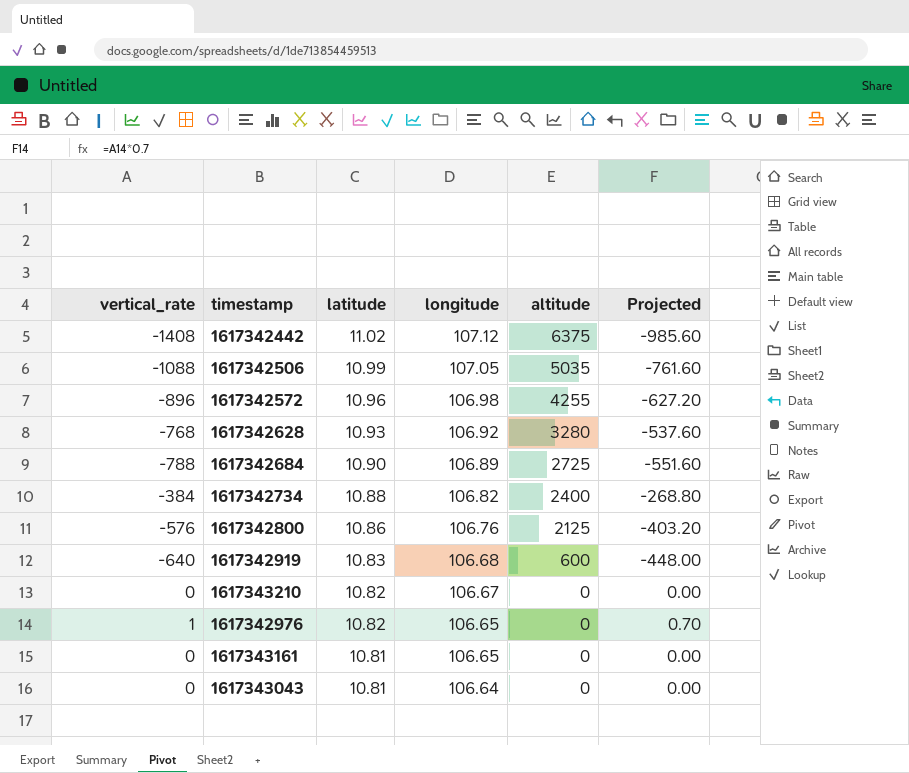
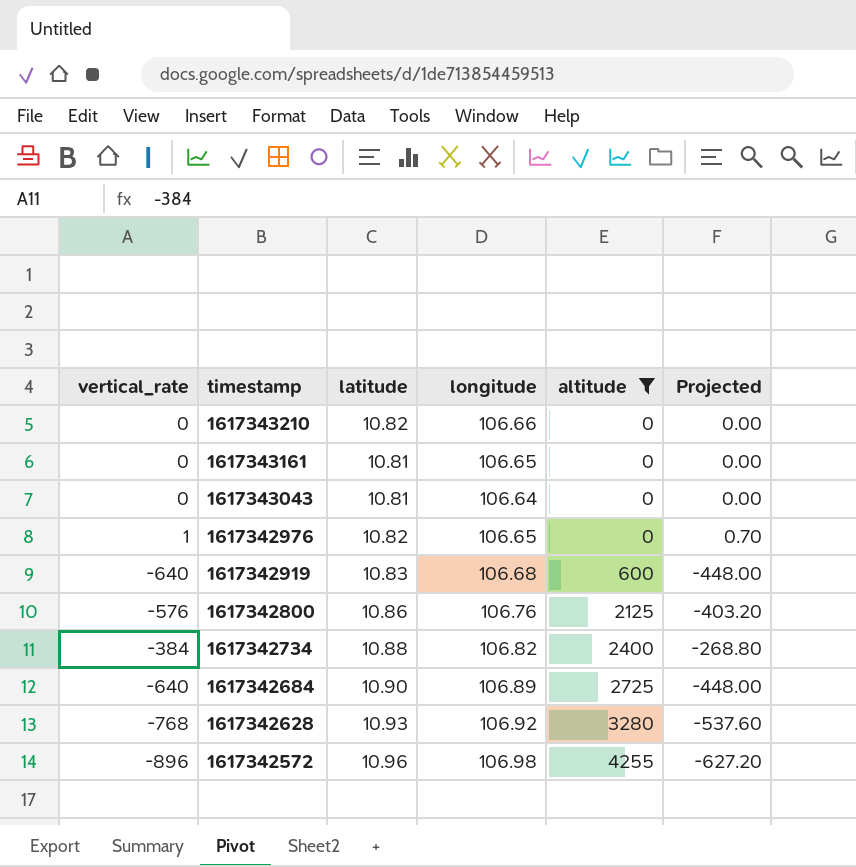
filter: none -> altitude <= 4255
row order: latitude descending -> timestamp descending
1617343210 | longitude: 106.67 -> 106.66
1617342684 | vertical_rate: -788 -> -640
1617342684 | Projected: -551.60 -> -448.00

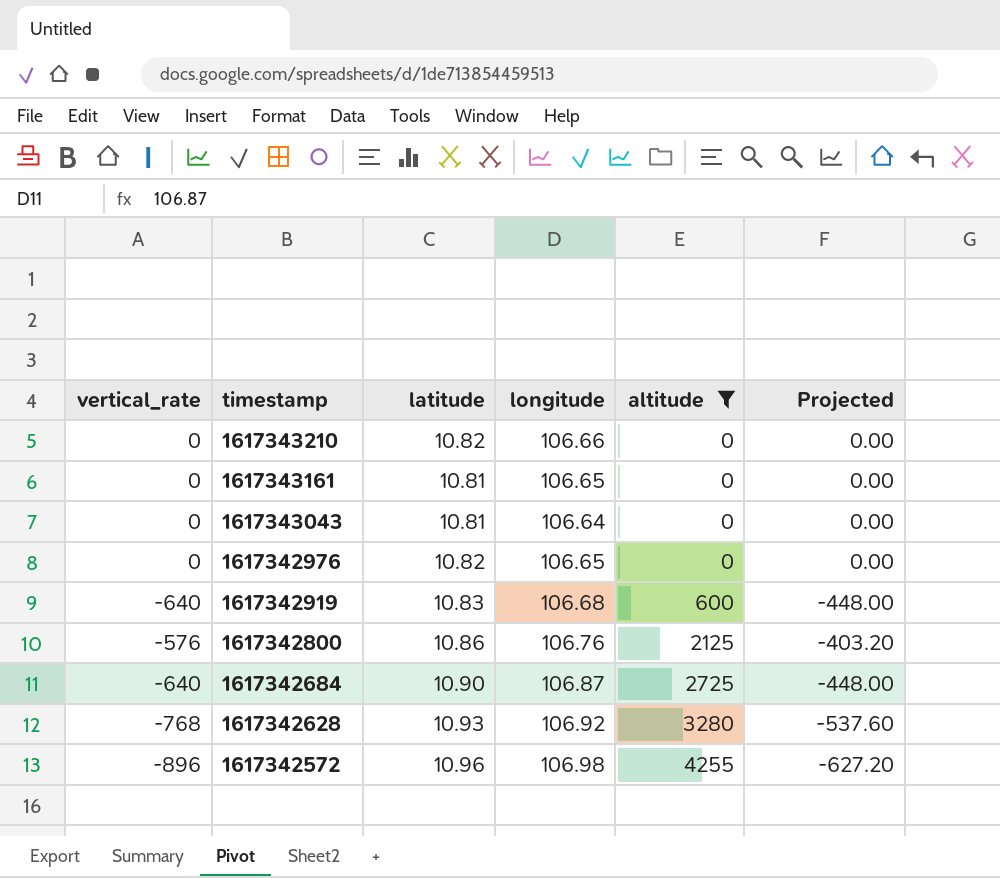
row 1617342734: -384 | 10.88 | 106.82 | 2400 | -268.80 -> none
1617342976 | vertical_rate: 1 -> 0
1617342976 | Projected: 0.70 -> 0.00
1617342684 | longitude: 106.89 -> 106.87

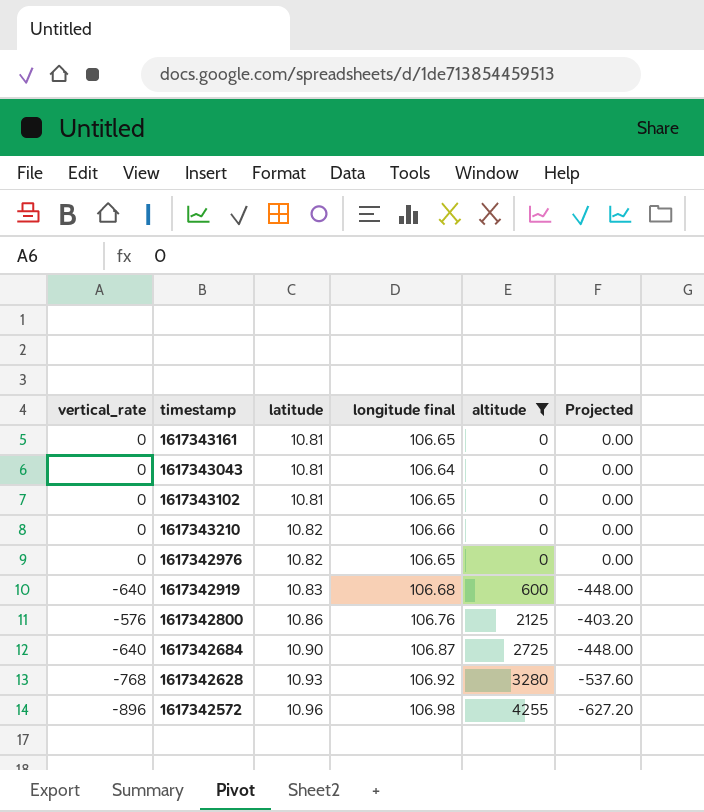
row order: timestamp descending -> latitude ascending
column name: longitude -> longitude final
row 1617343102: none -> 0 | 10.81 | 106.65 | 0 | 0.00

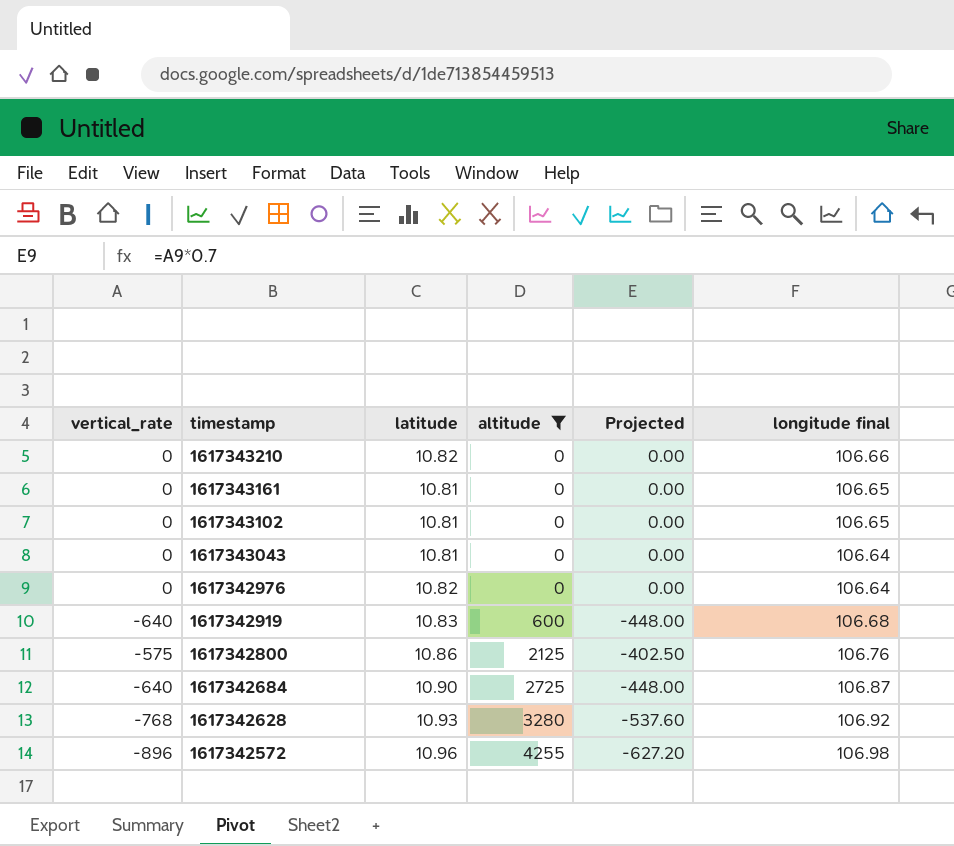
row order: latitude ascending -> timestamp descending
column longitude final | position: 4 -> 6
1617342976 | longitude final: 106.65 -> 106.64
1617342800 | vertical_rate: -576 -> -575
1617342800 | Projected: -403.20 -> -402.50

